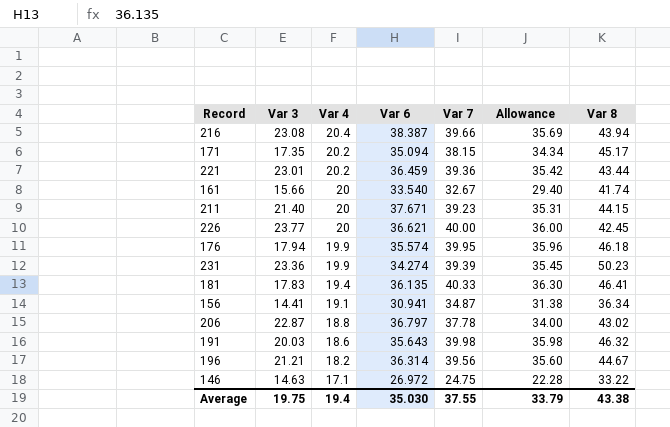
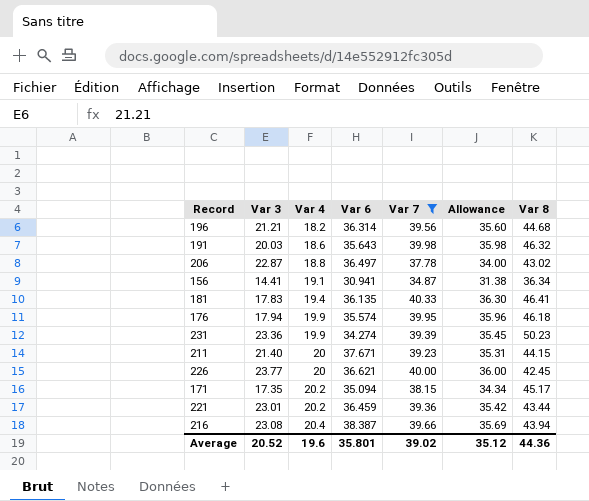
filter: none -> Var 7 >= 34.87
row order: Var 4 descending -> Var 4 ascending
196 | Var 8: 44.67 -> 44.68
206 | Var 6: 36.797 -> 36.497
Average | Var 3: 19.75 -> 20.52
Average | Var 4: 19.4 -> 19.6
Average | Var 6: 35.030 -> 35.801
Average | Var 7: 37.55 -> 39.02
Average | Allowance: 33.79 -> 35.12
Average | Var 8: 43.38 -> 44.36

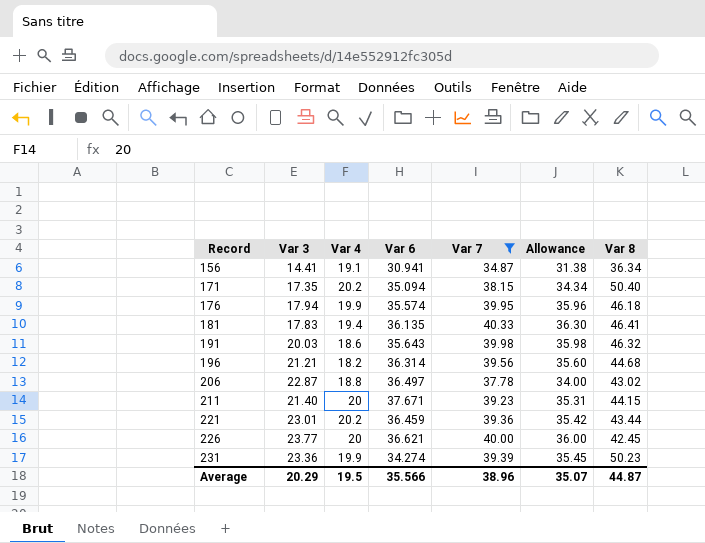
row order: Var 4 ascending -> Record ascending
row 216: 23.08 | 20.4 | 38.387 | 39.66 | 35.69 | 43.94 -> none
171 | Var 8: 45.17 -> 50.40
Average | Var 3: 20.52 -> 20.29
Average | Var 4: 19.6 -> 19.5
Average | Var 6: 35.801 -> 35.566
Average | Var 7: 39.02 -> 38.96
Average | Allowance: 35.12 -> 35.07
Average | Var 8: 44.36 -> 44.87

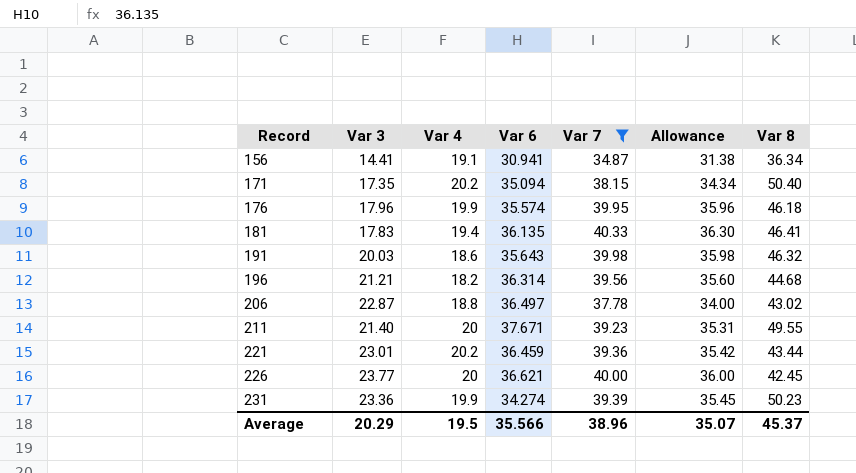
176 | Var 3: 17.94 -> 17.96
211 | Var 8: 44.15 -> 49.55
Average | Var 8: 44.87 -> 45.37

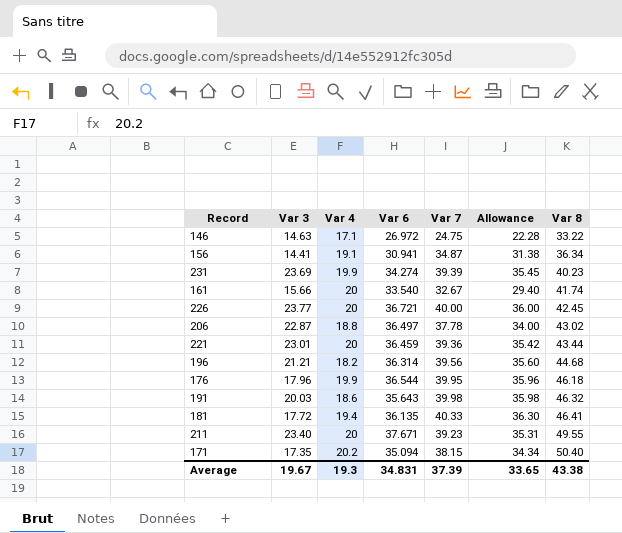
filter: Var 7 >= 34.87 -> none
row order: Record ascending -> Var 8 ascending
231 | Var 3: 23.36 -> 23.69
231 | Var 8: 50.23 -> 40.23
226 | Var 6: 36.621 -> 36.721
221 | Var 4: 20.2 -> 20
176 | Var 6: 35.574 -> 36.544
181 | Var 3: 17.83 -> 17.72
211 | Var 3: 21.40 -> 23.40
Average | Var 3: 20.29 -> 19.67
Average | Var 4: 19.5 -> 19.3
Average | Var 6: 35.566 -> 34.831
Average | Var 7: 38.96 -> 37.39
Average | Allowance: 35.07 -> 33.65
Average | Var 8: 45.37 -> 43.38

